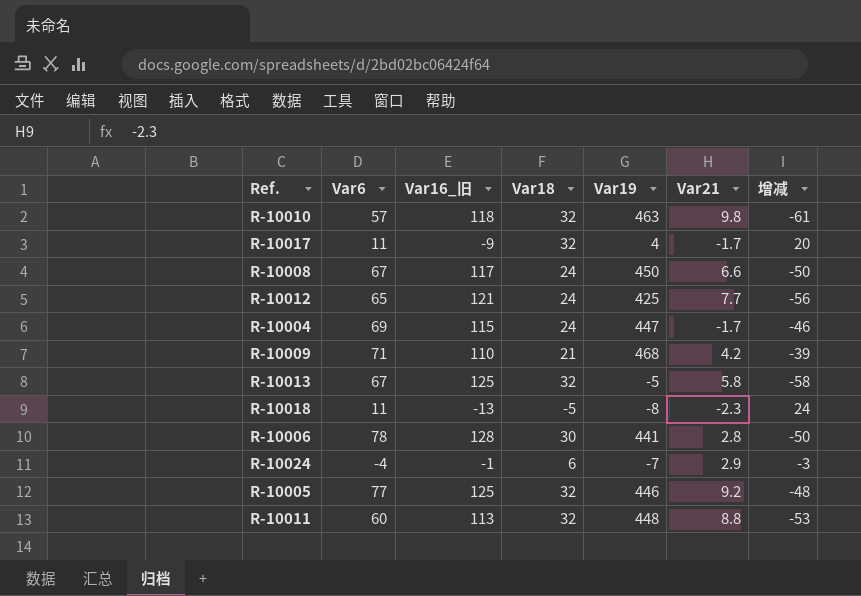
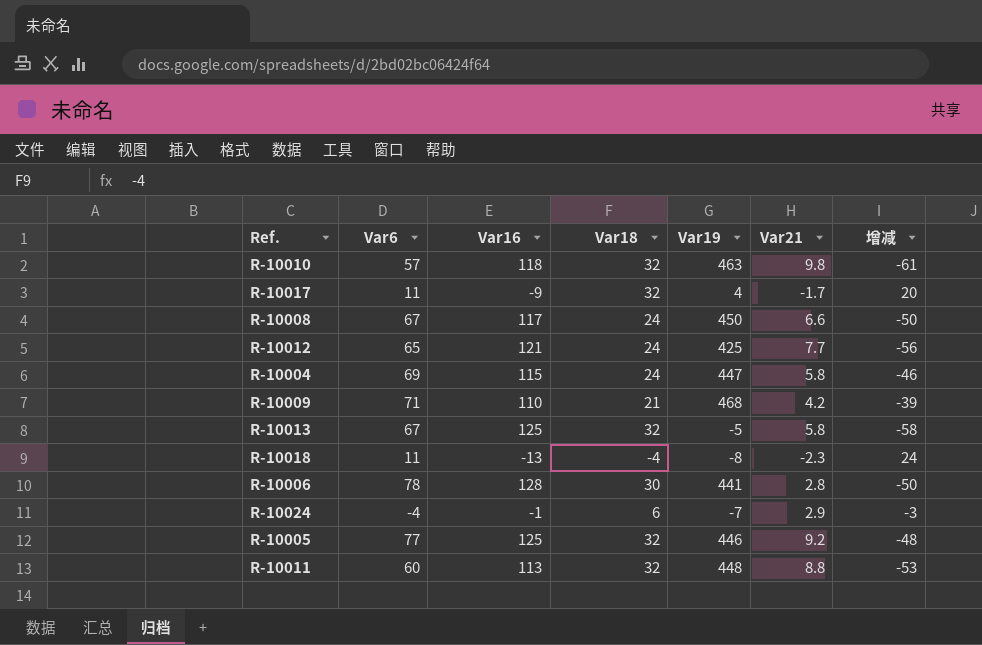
column name: Var16_旧 -> Var16
R-10004 | Var21: -1.7 -> 5.8
R-10018 | Var18: -5 -> -4

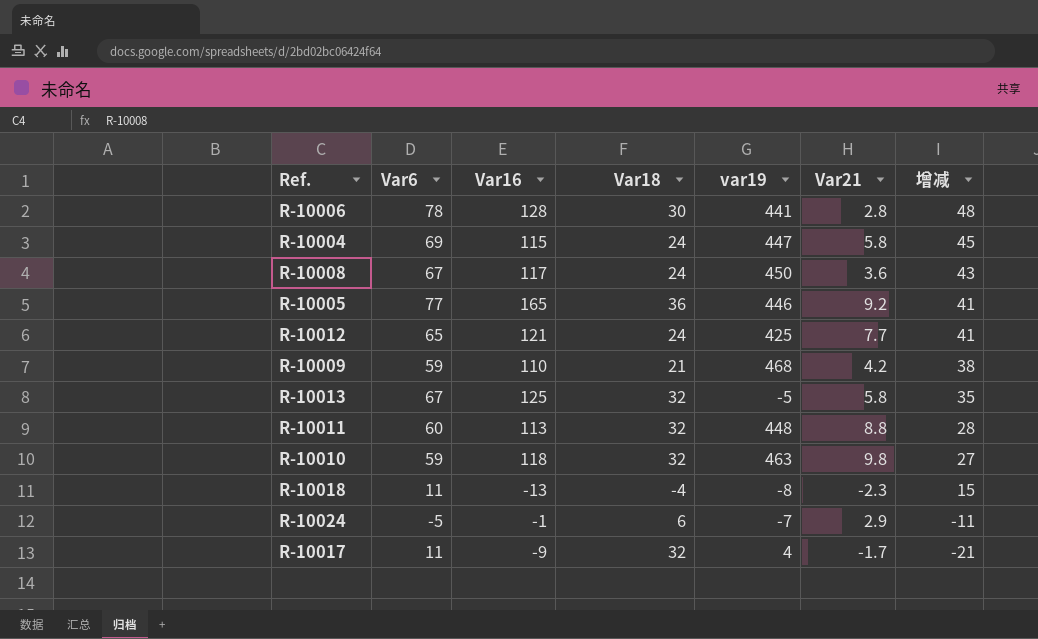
row order: none -> 增减 descending
column name: Var19 -> var19
column 增减 | formula: [Var6] - [Var16] -> [Var6] - [Var18]
R-10008 | Var21: 6.6 -> 3.6
R-10005 | Var16: 125 -> 165
R-10005 | Var18: 32 -> 36
R-10009 | Var6: 71 -> 59
R-10010 | Var6: 57 -> 59
R-10024 | Var6: -4 -> -5

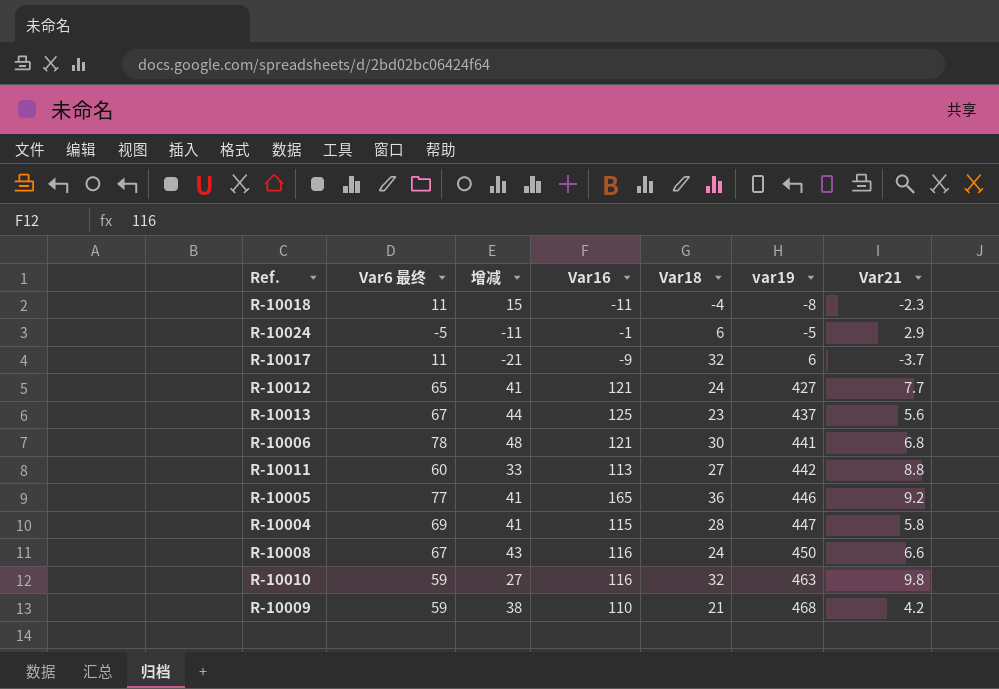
row order: 增减 descending -> var19 ascending
column name: Var6 -> Var6 最终
column 增减 | position: 7 -> 3
R-10018 | Var16: -13 -> -11
R-10024 | var19: -7 -> -5
R-10017 | var19: 4 -> 6
R-10017 | Var21: -1.7 -> -3.7
R-10012 | var19: 425 -> 427
R-10013 | 增减: 35 -> 44
R-10013 | Var18: 32 -> 23
R-10013 | var19: -5 -> 437
R-10013 | Var21: 5.8 -> 5.6
R-10006 | Var16: 128 -> 121
R-10006 | Var21: 2.8 -> 6.8
R-10011 | 增减: 28 -> 33
R-10011 | Var18: 32 -> 27
R-10011 | var19: 448 -> 442
R-10004 | 增减: 45 -> 41
R-10004 | Var18: 24 -> 28
R-10008 | Var16: 117 -> 116
R-10008 | Var21: 3.6 -> 6.6
R-10010 | Var16: 118 -> 116

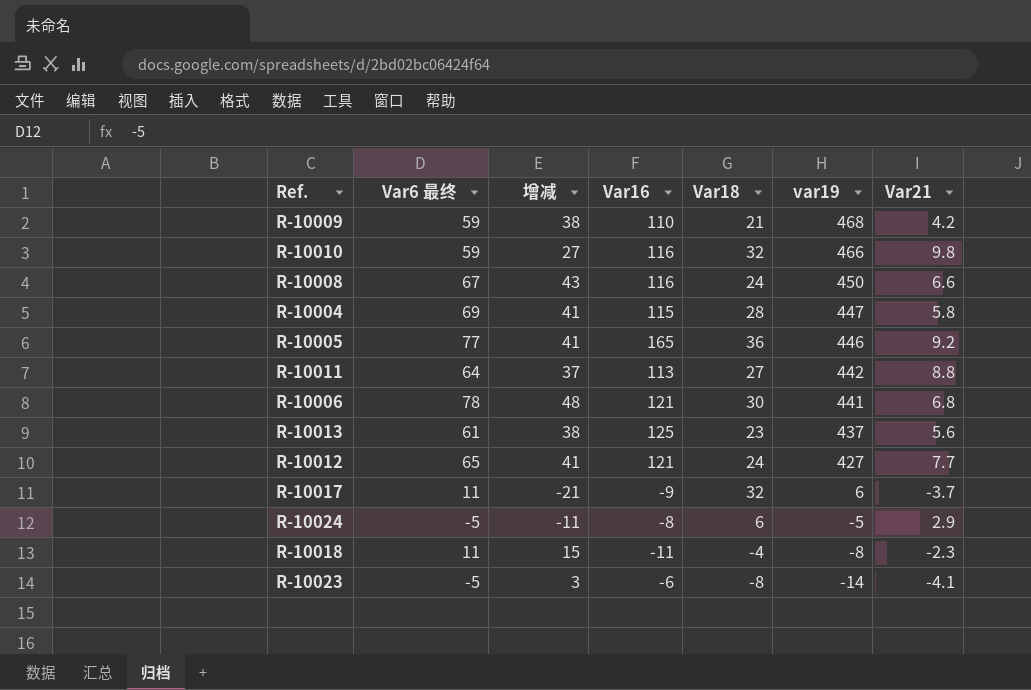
row order: var19 ascending -> var19 descending
R-10010 | var19: 463 -> 466
R-10011 | Var6 最终: 60 -> 64
R-10011 | 增减: 33 -> 37
R-10013 | Var6 最终: 67 -> 61
R-10013 | 增减: 44 -> 38
R-10024 | Var16: -1 -> -8
row R-10023: none -> -5 | 3 | -6 | -8 | -14 | -4.1

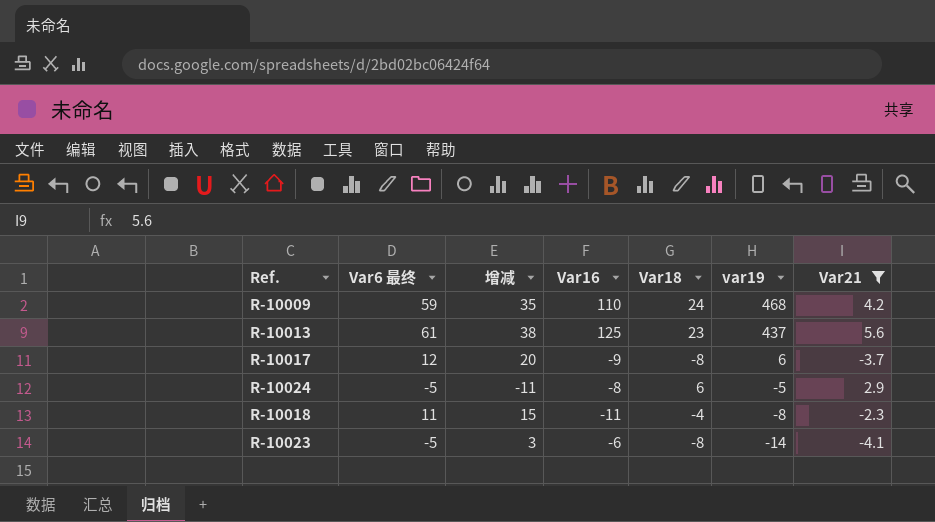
filter: none -> Var21 <= 5.6
R-10009 | 增减: 38 -> 35
R-10009 | Var18: 21 -> 24
R-10017 | Var6 最终: 11 -> 12
R-10017 | 增减: -21 -> 20
R-10017 | Var18: 32 -> -8

